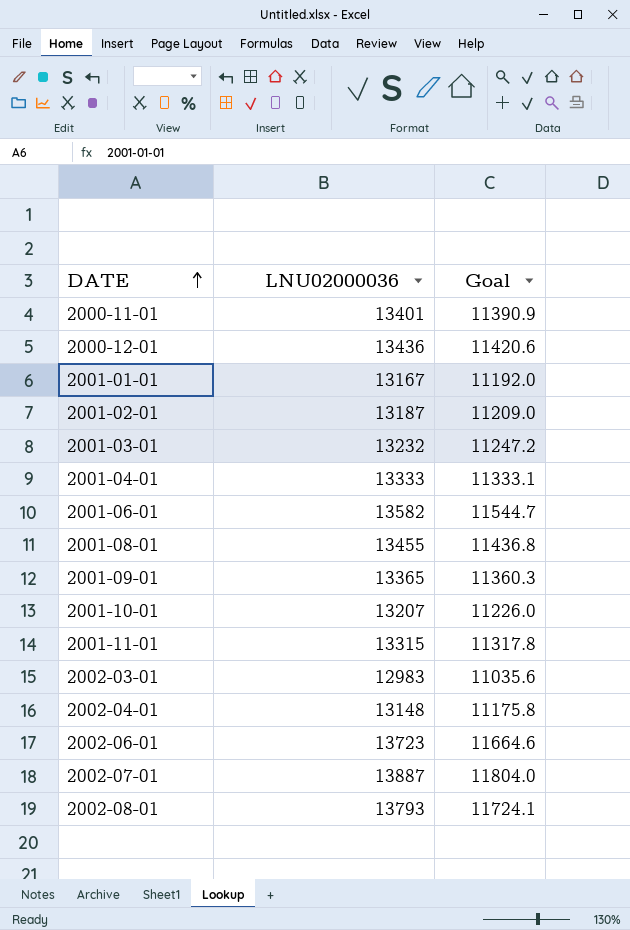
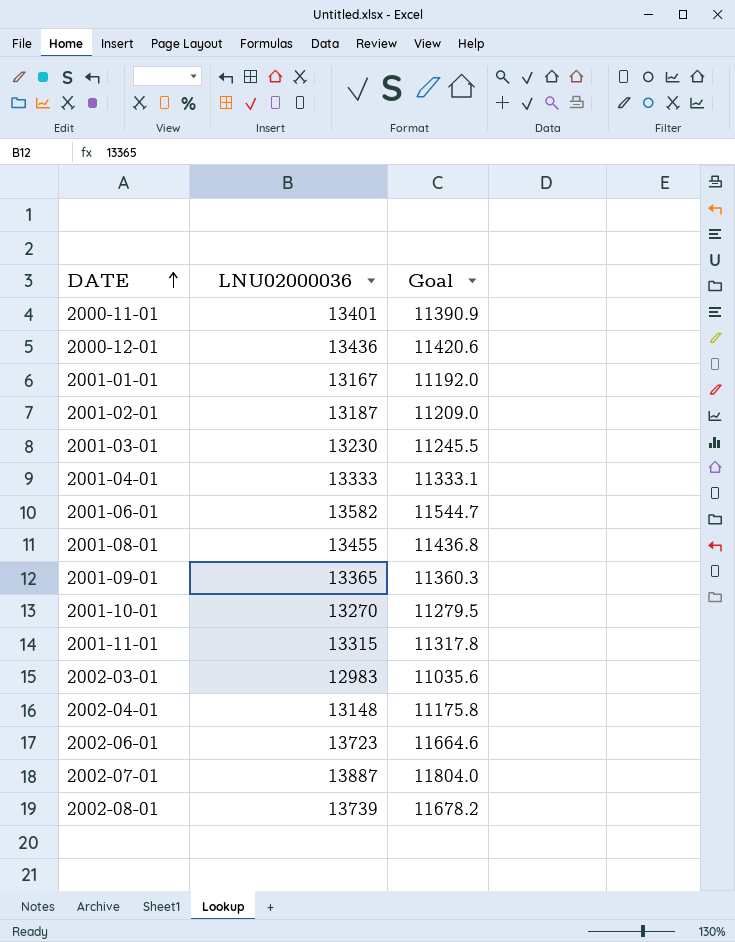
2001-03-01 | LNU02000036: 13232 -> 13230
2001-03-01 | Goal: 11247.2 -> 11245.5
2001-10-01 | LNU02000036: 13207 -> 13270
2001-10-01 | Goal: 11226.0 -> 11279.5
2002-08-01 | LNU02000036: 13793 -> 13739
2002-08-01 | Goal: 11724.1 -> 11678.2

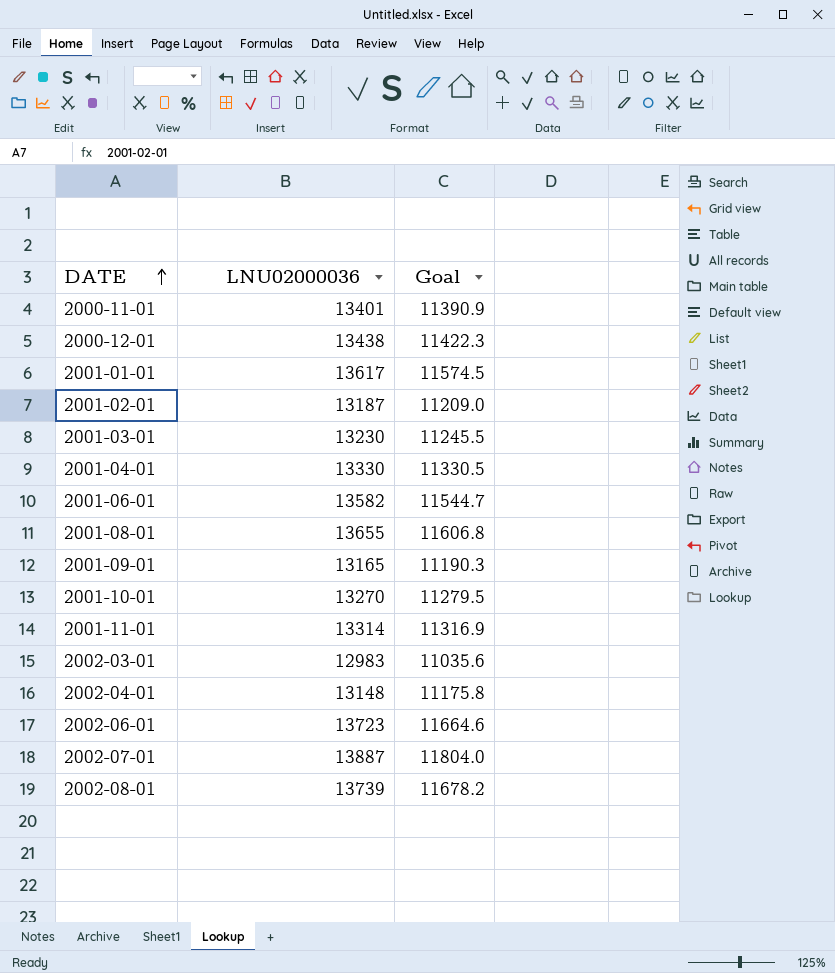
2000-12-01 | LNU02000036: 13436 -> 13438
2000-12-01 | Goal: 11420.6 -> 11422.3
2001-01-01 | LNU02000036: 13167 -> 13617
2001-01-01 | Goal: 11192.0 -> 11574.5
2001-04-01 | LNU02000036: 13333 -> 13330
2001-04-01 | Goal: 11333.1 -> 11330.5
2001-08-01 | LNU02000036: 13455 -> 13655
2001-08-01 | Goal: 11436.8 -> 11606.8
2001-09-01 | LNU02000036: 13365 -> 13165
2001-09-01 | Goal: 11360.3 -> 11190.3
2001-11-01 | LNU02000036: 13315 -> 13314
2001-11-01 | Goal: 11317.8 -> 11316.9

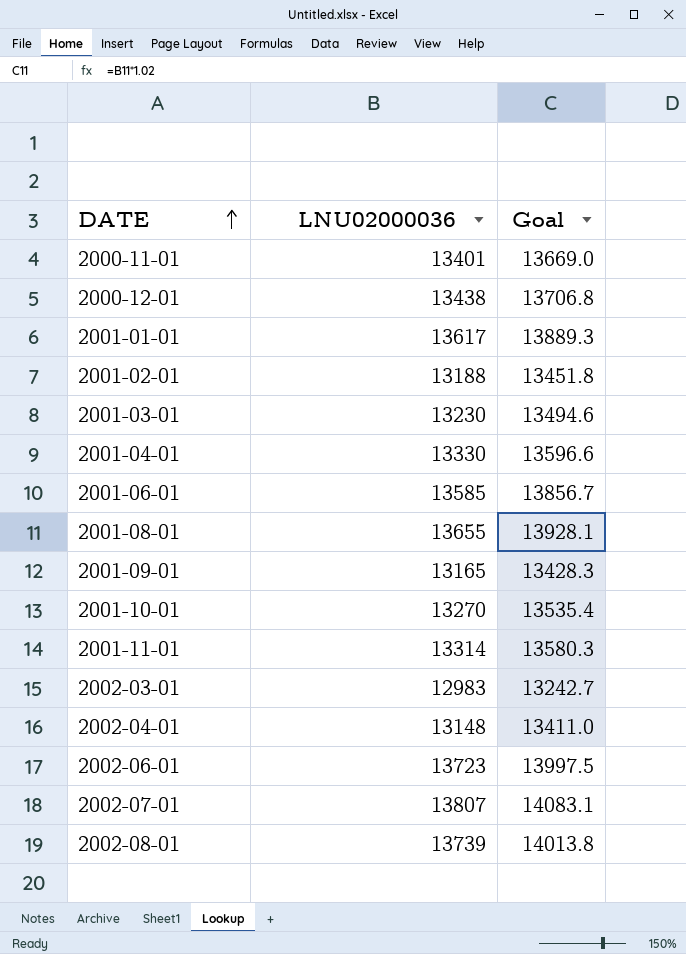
column Goal | formula: [LNU02000036] * 0.85 -> [LNU02000036] * 1.02
2001-02-01 | LNU02000036: 13187 -> 13188
2001-06-01 | LNU02000036: 13582 -> 13585
2002-07-01 | LNU02000036: 13887 -> 13807

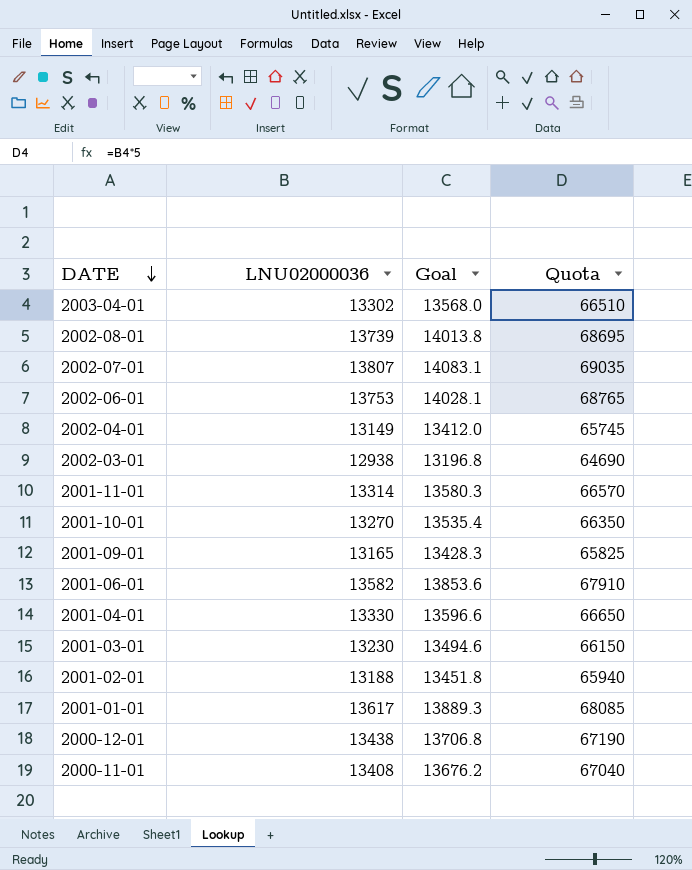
row order: DATE ascending -> DATE descending
column Quota | formula: none -> [LNU02000036] * 5
row 2001-08-01: 13655 | 13928.1 -> none
row 2003-04-01: none -> 13302 | 13568.0 | 66510
2002-06-01 | LNU02000036: 13723 -> 13753
2002-06-01 | Goal: 13997.5 -> 14028.1
2002-04-01 | LNU02000036: 13148 -> 13149
2002-04-01 | Goal: 13411.0 -> 13412.0
2002-03-01 | LNU02000036: 12983 -> 12938
2002-03-01 | Goal: 13242.7 -> 13196.8
2001-06-01 | LNU02000036: 13585 -> 13582
2001-06-01 | Goal: 13856.7 -> 13853.6
2000-11-01 | LNU02000036: 13401 -> 13408
2000-11-01 | Goal: 13669.0 -> 13676.2

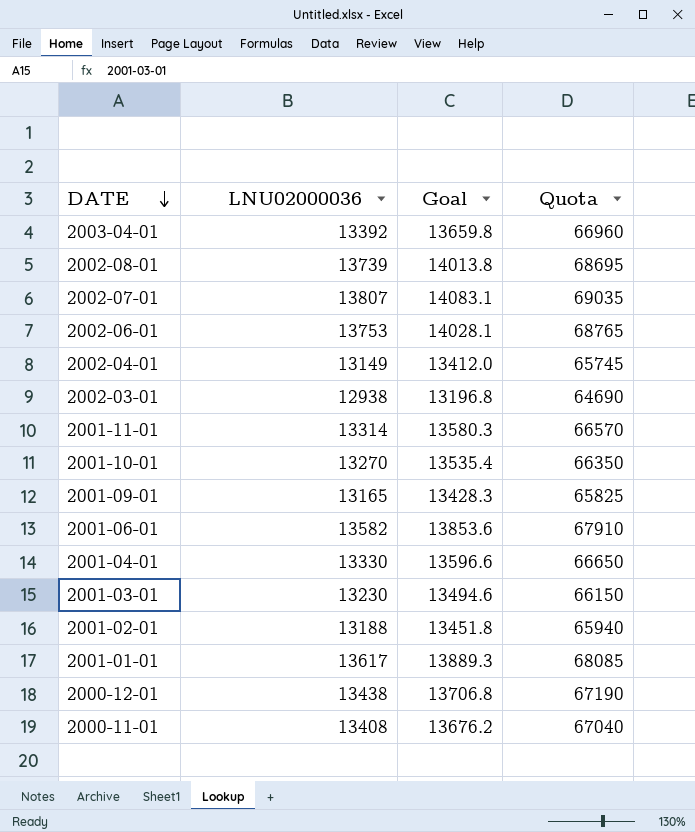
2003-04-01 | LNU02000036: 13302 -> 13392
2003-04-01 | Goal: 13568.0 -> 13659.8
2003-04-01 | Quota: 66510 -> 66960

